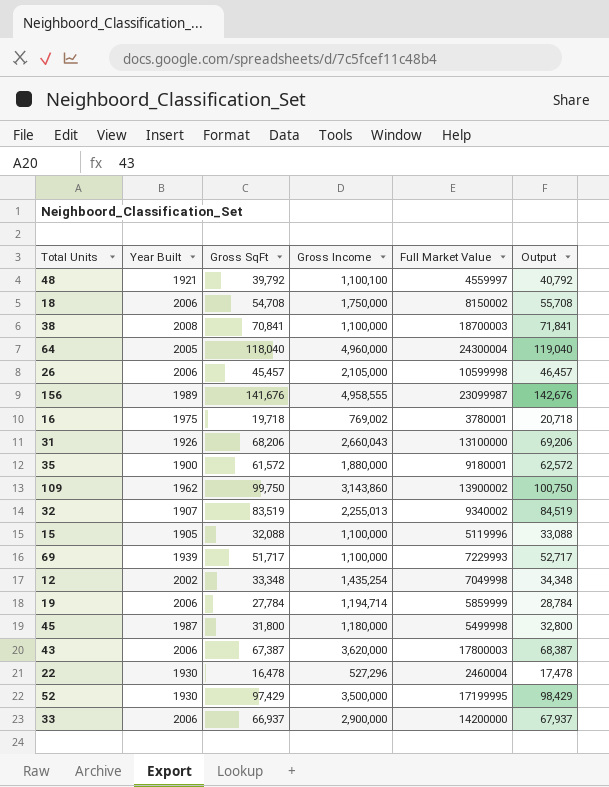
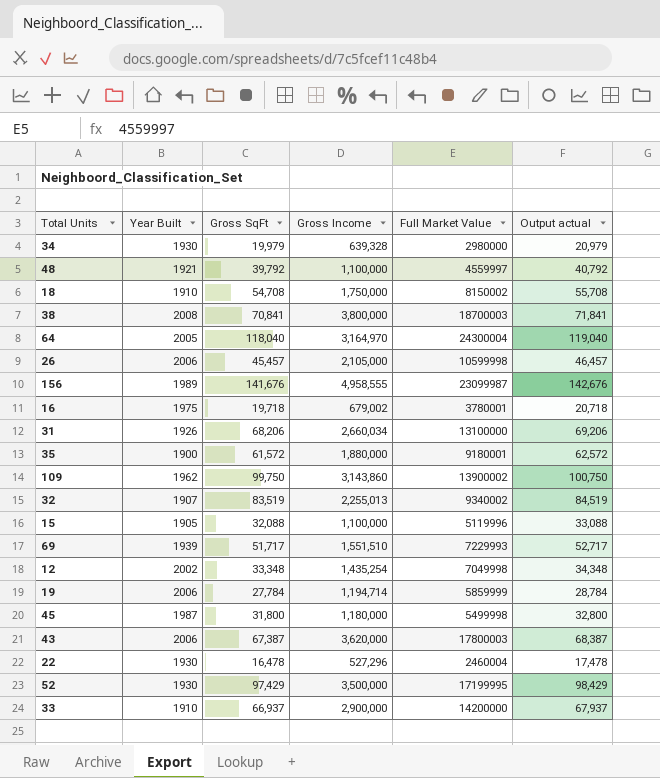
column name: Output -> Output actual
row 34: none -> 1930 | 19,979 | 639,328 | 2980000 | 20,979
48 | Gross Income: 1,100,100 -> 1,100,000
18 | Year Built: 2006 -> 1910
38 | Gross Income: 1,100,000 -> 3,800,000
64 | Gross Income: 4,960,000 -> 3,164,970
16 | Gross Income: 769,002 -> 679,002
31 | Gross Income: 2,660,043 -> 2,660,034
69 | Gross Income: 1,100,000 -> 1,551,510
33 | Year Built: 2006 -> 1910

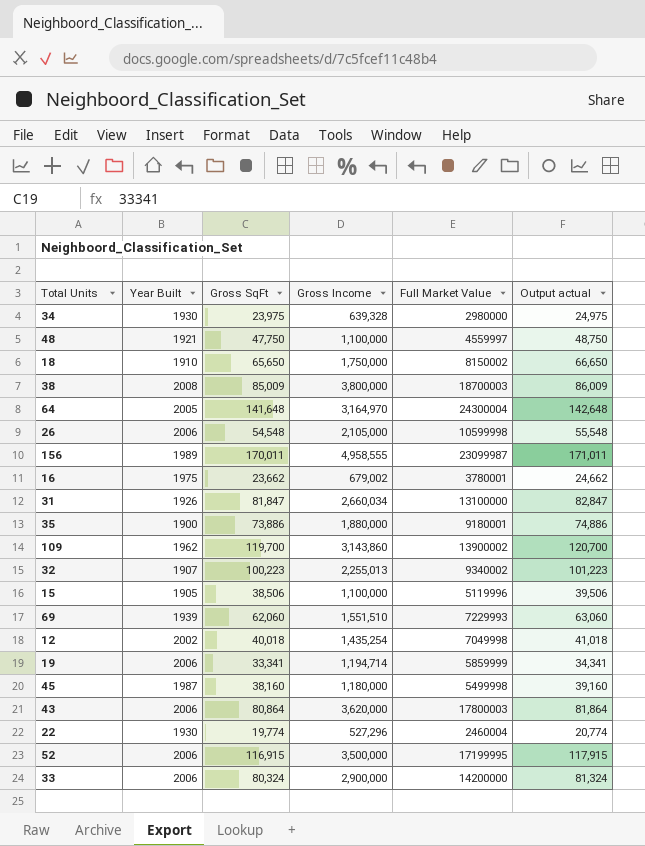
34 | Gross SqFt: 19,979 -> 23,975
34 | Output actual: 20,979 -> 24,975
48 | Gross SqFt: 39,792 -> 47,750
48 | Output actual: 40,792 -> 48,750
18 | Gross SqFt: 54,708 -> 65,650
18 | Output actual: 55,708 -> 66,650
38 | Gross SqFt: 70,841 -> 85,009
38 | Output actual: 71,841 -> 86,009
64 | Gross SqFt: 118,040 -> 141,648
64 | Output actual: 119,040 -> 142,648
26 | Gross SqFt: 45,457 -> 54,548
26 | Output actual: 46,457 -> 55,548
156 | Gross SqFt: 141,676 -> 170,011
156 | Output actual: 142,676 -> 171,011
16 | Gross SqFt: 19,718 -> 23,662
16 | Output actual: 20,718 -> 24,662
31 | Gross SqFt: 68,206 -> 81,847
31 | Output actual: 69,206 -> 82,847
35 | Gross SqFt: 61,572 -> 73,886
35 | Output actual: 62,572 -> 74,886
109 | Gross SqFt: 99,750 -> 119,700
109 | Output actual: 100,750 -> 120,700
32 | Gross SqFt: 83,519 -> 100,223
32 | Output actual: 84,519 -> 101,223
15 | Gross SqFt: 32,088 -> 38,506
15 | Output actual: 33,088 -> 39,506
69 | Gross SqFt: 51,717 -> 62,060
69 | Output actual: 52,717 -> 63,060
12 | Gross SqFt: 33,348 -> 40,018
12 | Output actual: 34,348 -> 41,018
19 | Gross SqFt: 27,784 -> 33,341
19 | Output actual: 28,784 -> 34,341
45 | Gross SqFt: 31,800 -> 38,160
45 | Output actual: 32,800 -> 39,160
43 | Gross SqFt: 67,387 -> 80,864
43 | Output actual: 68,387 -> 81,864
22 | Gross SqFt: 16,478 -> 19,774
22 | Output actual: 17,478 -> 20,774
52 | Year Built: 1930 -> 2006
52 | Gross SqFt: 97,429 -> 116,915
52 | Output actual: 98,429 -> 117,915
33 | Year Built: 1910 -> 2006
33 | Gross SqFt: 66,937 -> 80,324
33 | Output actual: 67,937 -> 81,324

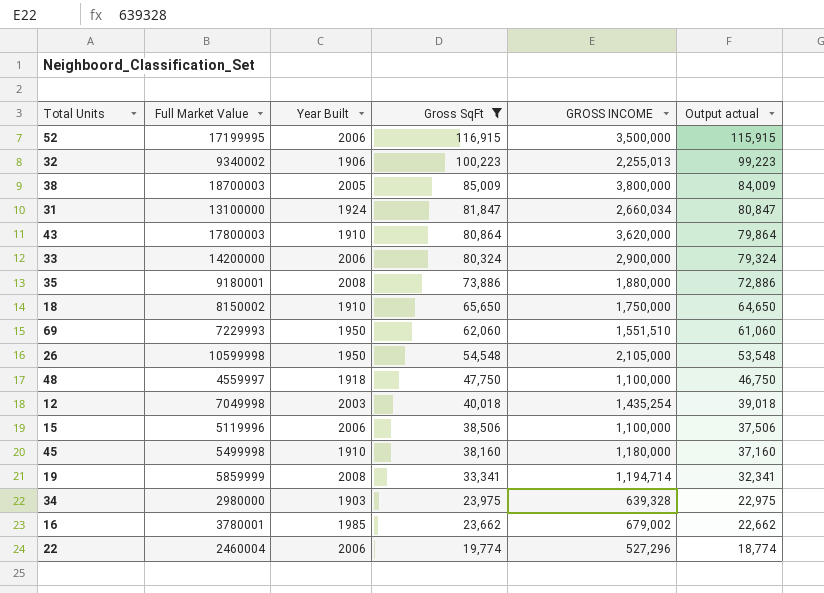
filter: none -> Gross SqFt <= 116,915
row order: none -> Gross SqFt descending
column Full Market Value | position: 5 -> 2
column name: Gross Income -> GROSS INCOME
column Output actual | formula: [Gross SqFt] + 1000 -> [Gross SqFt] - 1000
32 | Year Built: 1907 -> 1906
38 | Year Built: 2008 -> 2005
31 | Year Built: 1926 -> 1924
43 | Year Built: 2006 -> 1910
35 | Year Built: 1900 -> 2008
69 | Year Built: 1939 -> 1950
26 | Year Built: 2006 -> 1950
48 | Year Built: 1921 -> 1918
12 | Year Built: 2002 -> 2003
15 | Year Built: 1905 -> 2006
45 | Year Built: 1987 -> 1910
19 | Year Built: 2006 -> 2008
34 | Year Built: 1930 -> 1903
16 | Year Built: 1975 -> 1985
22 | Year Built: 1930 -> 2006

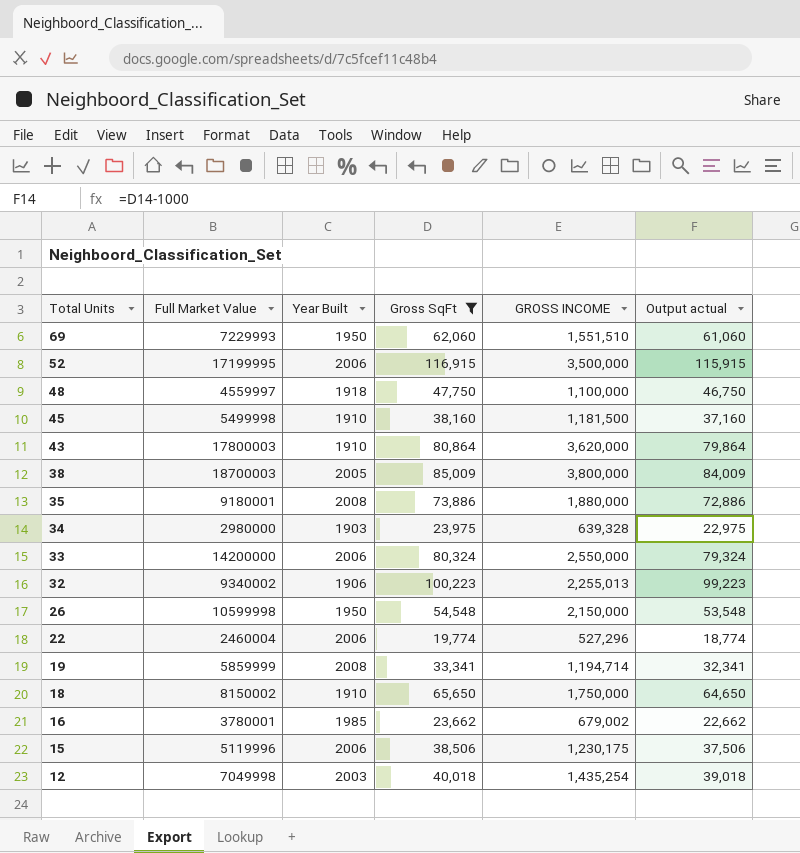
row order: Gross SqFt descending -> Total Units descending
row 31: 13100000 | 1924 | 81,847 | 2,660,034 | 80,847 -> none
45 | GROSS INCOME: 1,180,000 -> 1,181,500
33 | GROSS INCOME: 2,900,000 -> 2,550,000
26 | GROSS INCOME: 2,105,000 -> 2,150,000
15 | GROSS INCOME: 1,100,000 -> 1,230,175

